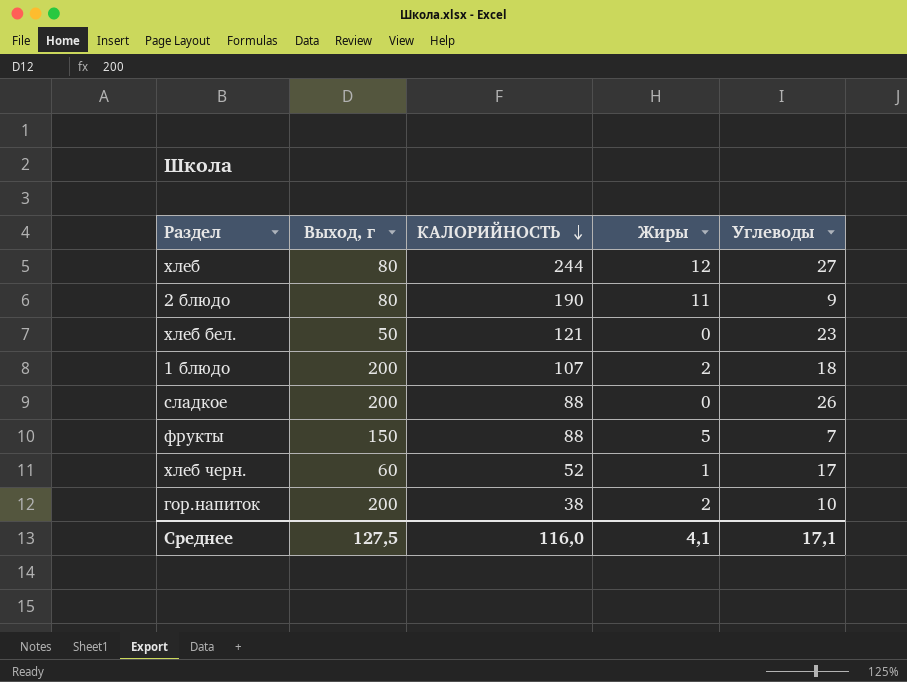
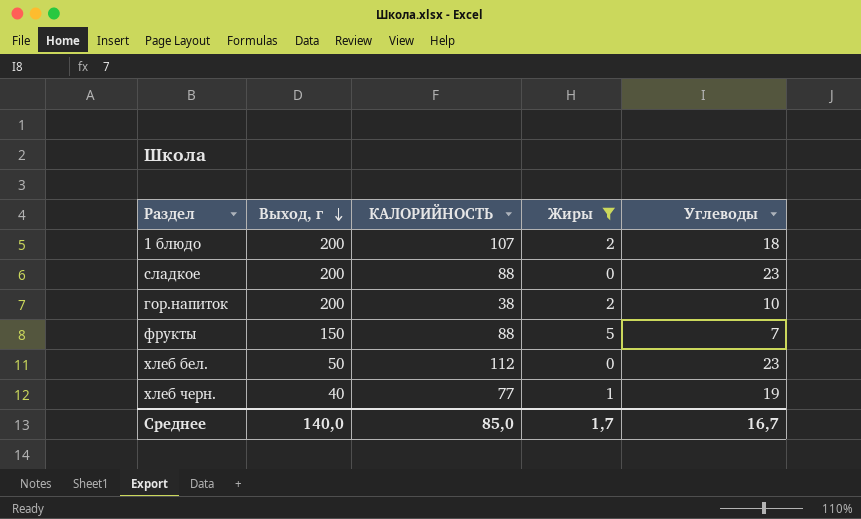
filter: none -> Жиры <= 5
row order: КАЛОРИЙНОСТЬ descending -> Выход, г descending
сладкое | Углеводы: 26 -> 23
хлеб бел. | КАЛОРИЙНОСТЬ: 121 -> 112
хлеб черн. | Выход, г: 60 -> 40
хлеб черн. | КАЛОРИЙНОСТЬ: 52 -> 77
хлеб черн. | Углеводы: 17 -> 19
Среднее | Выход, г: 127,5 -> 140,0
Среднее | КАЛОРИЙНОСТЬ: 116,0 -> 85,0
Среднее | Жиры: 4,1 -> 1,7
Среднее | Углеводы: 17,1 -> 16,7

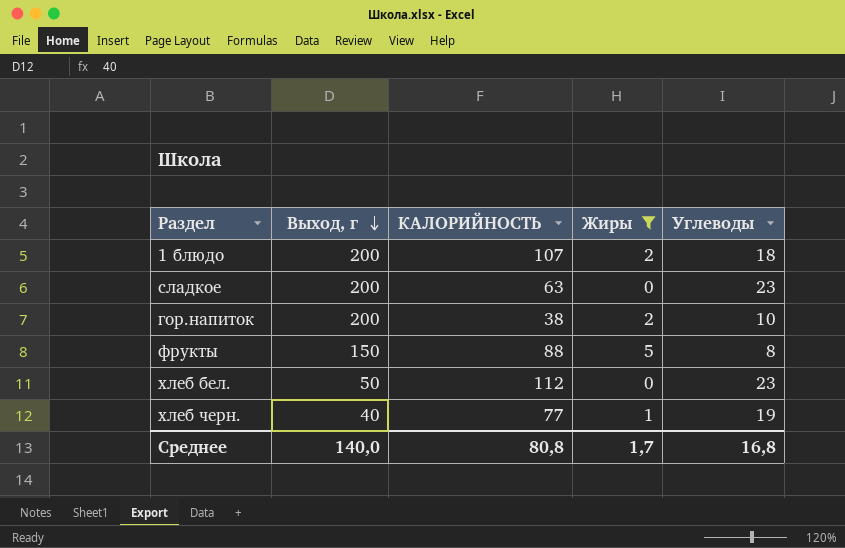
сладкое | КАЛОРИЙНОСТЬ: 88 -> 63
фрукты | Углеводы: 7 -> 8
Среднее | КАЛОРИЙНОСТЬ: 85,0 -> 80,8
Среднее | Углеводы: 16,7 -> 16,8

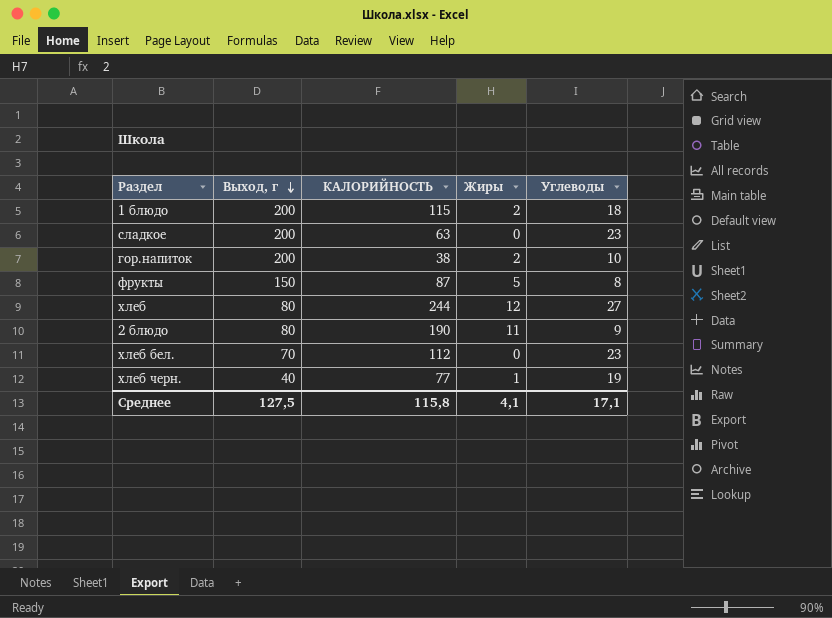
filter: Жиры <= 5 -> none
1 блюдо | КАЛОРИЙНОСТЬ: 107 -> 115
фрукты | КАЛОРИЙНОСТЬ: 88 -> 87
хлеб бел. | Выход, г: 50 -> 70
Среднее | Выход, г: 140,0 -> 127,5
Среднее | КАЛОРИЙНОСТЬ: 80,8 -> 115,8
Среднее | Жиры: 1,7 -> 4,1
Среднее | Углеводы: 16,8 -> 17,1

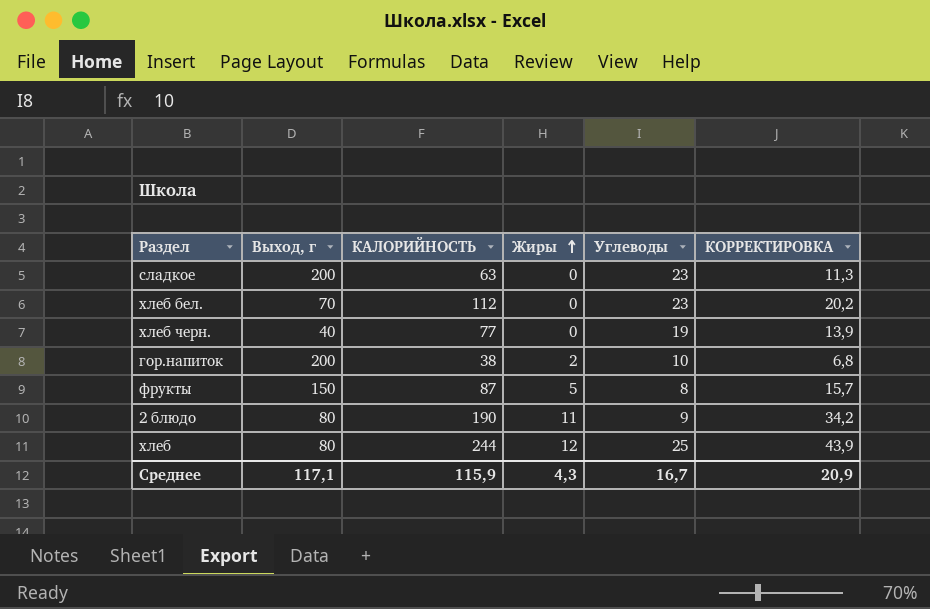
row order: Выход, г descending -> Жиры ascending
column КОРРЕКТИРОВКА | formula: none -> [КАЛОРИЙНОСТЬ] * 0,18
row 1 блюдо: 200 | 115 | 2 | 18 -> none
хлеб черн. | Жиры: 1 -> 0
хлеб | Углеводы: 27 -> 25
Среднее | Выход, г: 127,5 -> 117,1
Среднее | КАЛОРИЙНОСТЬ: 115,8 -> 115,9
Среднее | Жиры: 4,1 -> 4,3
Среднее | Углеводы: 17,1 -> 16,7

